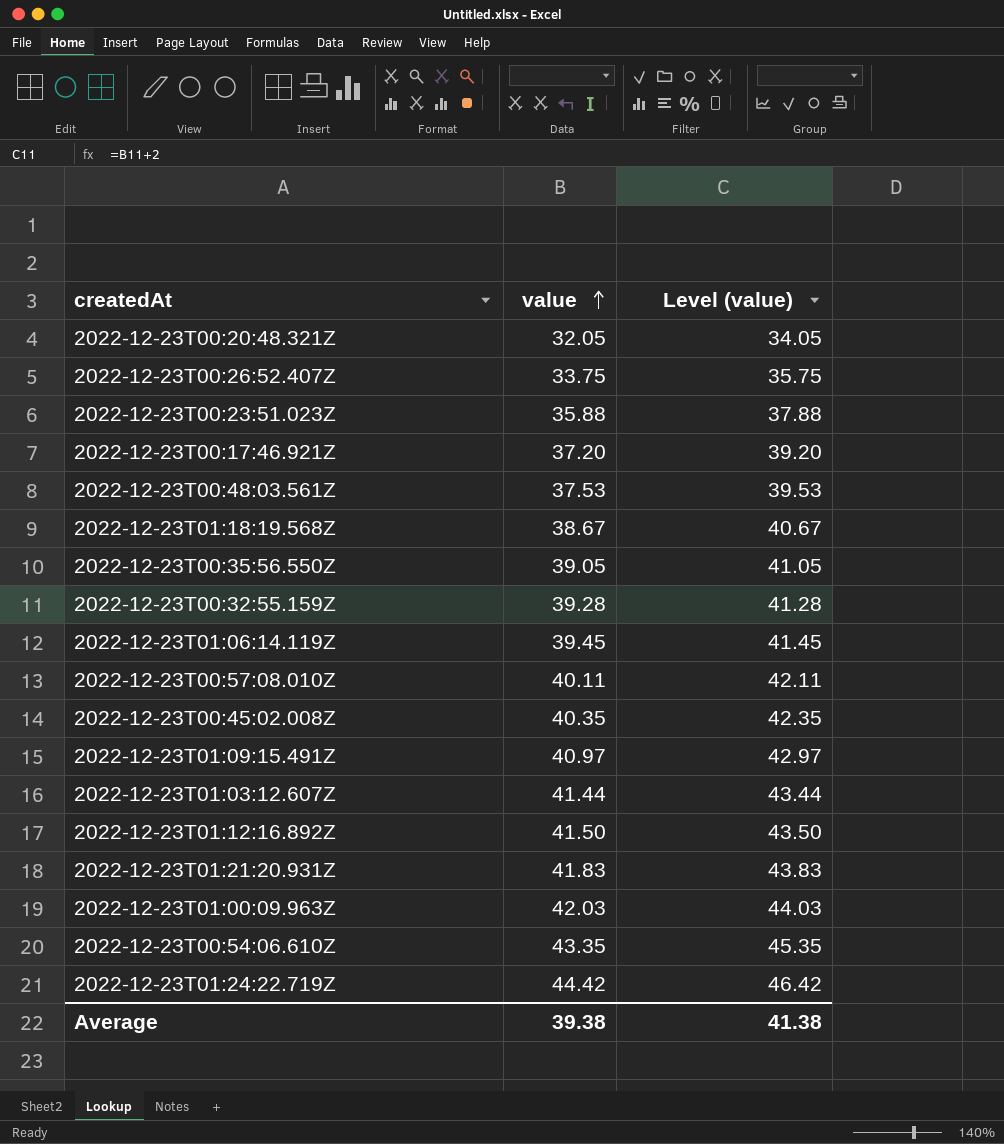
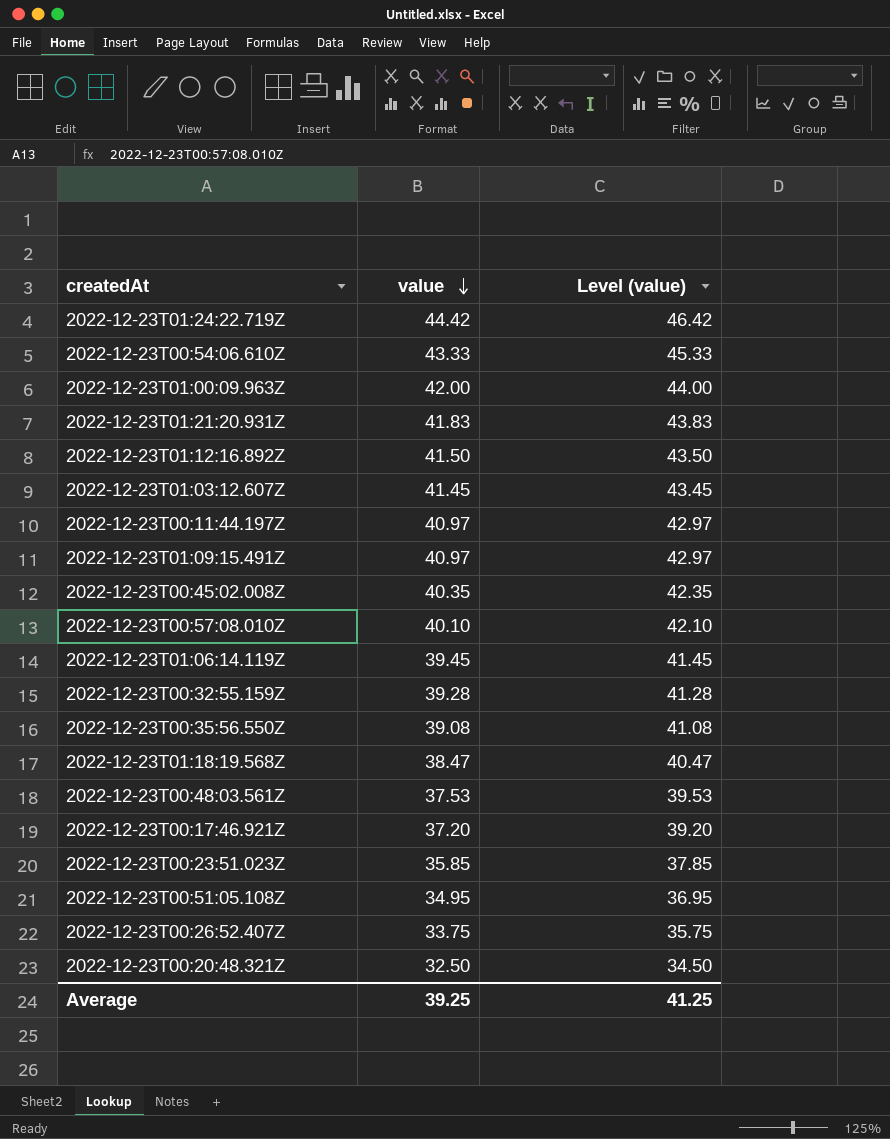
row order: value ascending -> value descending
2022-12-23T00:54:06.610Z | value: 43.35 -> 43.33
2022-12-23T00:54:06.610Z | Level (value): 45.35 -> 45.33
2022-12-23T01:00:09.963Z | value: 42.03 -> 42.00
2022-12-23T01:00:09.963Z | Level (value): 44.03 -> 44.00
2022-12-23T01:03:12.607Z | value: 41.44 -> 41.45
2022-12-23T01:03:12.607Z | Level (value): 43.44 -> 43.45
row 2022-12-23T00:11:44.197Z: none -> 40.97 | 42.97
2022-12-23T00:57:08.010Z | value: 40.11 -> 40.10
2022-12-23T00:57:08.010Z | Level (value): 42.11 -> 42.10
2022-12-23T00:35:56.550Z | value: 39.05 -> 39.08
2022-12-23T00:35:56.550Z | Level (value): 41.05 -> 41.08
2022-12-23T01:18:19.568Z | value: 38.67 -> 38.47
2022-12-23T01:18:19.568Z | Level (value): 40.67 -> 40.47
2022-12-23T00:23:51.023Z | value: 35.88 -> 35.85
2022-12-23T00:23:51.023Z | Level (value): 37.88 -> 37.85
row 2022-12-23T00:51:05.108Z: none -> 34.95 | 36.95
2022-12-23T00:20:48.321Z | value: 32.05 -> 32.50
2022-12-23T00:20:48.321Z | Level (value): 34.05 -> 34.50
Average | value: 39.38 -> 39.25
Average | Level (value): 41.38 -> 41.25

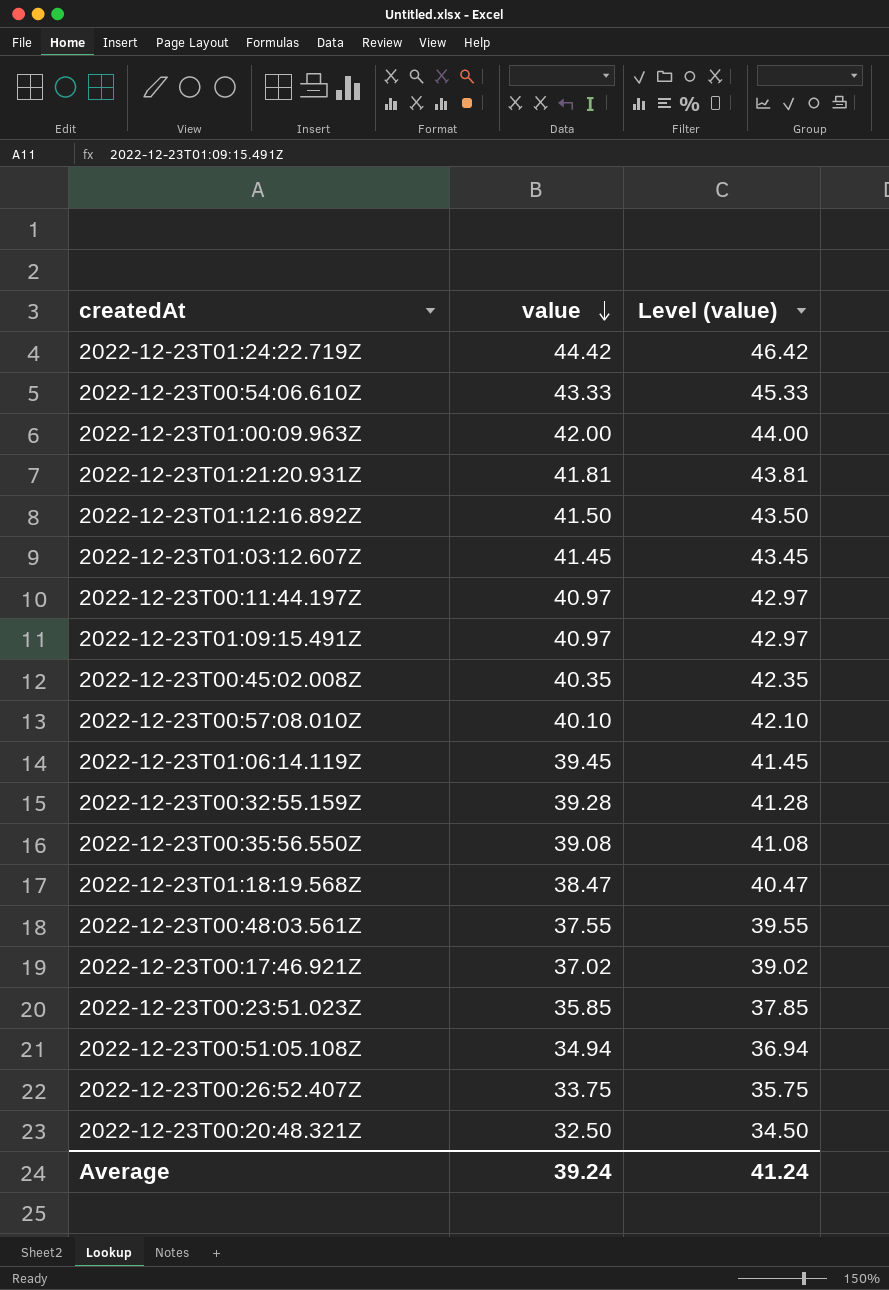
2022-12-23T01:21:20.931Z | value: 41.83 -> 41.81
2022-12-23T01:21:20.931Z | Level (value): 43.83 -> 43.81
2022-12-23T00:48:03.561Z | value: 37.53 -> 37.55
2022-12-23T00:48:03.561Z | Level (value): 39.53 -> 39.55
2022-12-23T00:17:46.921Z | value: 37.20 -> 37.02
2022-12-23T00:17:46.921Z | Level (value): 39.20 -> 39.02
2022-12-23T00:51:05.108Z | value: 34.95 -> 34.94
2022-12-23T00:51:05.108Z | Level (value): 36.95 -> 36.94
Average | value: 39.25 -> 39.24
Average | Level (value): 41.25 -> 41.24

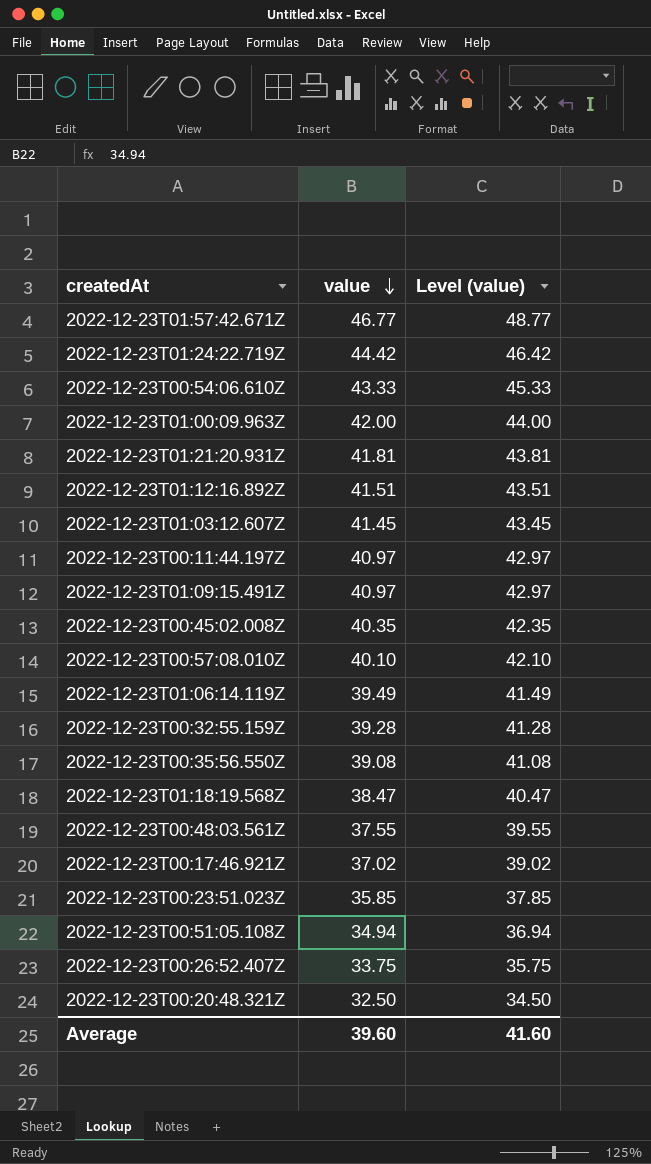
row 2022-12-23T01:57:42.671Z: none -> 46.77 | 48.77
2022-12-23T01:12:16.892Z | value: 41.50 -> 41.51
2022-12-23T01:12:16.892Z | Level (value): 43.50 -> 43.51
2022-12-23T01:06:14.119Z | value: 39.45 -> 39.49
2022-12-23T01:06:14.119Z | Level (value): 41.45 -> 41.49
Average | value: 39.24 -> 39.60
Average | Level (value): 41.24 -> 41.60

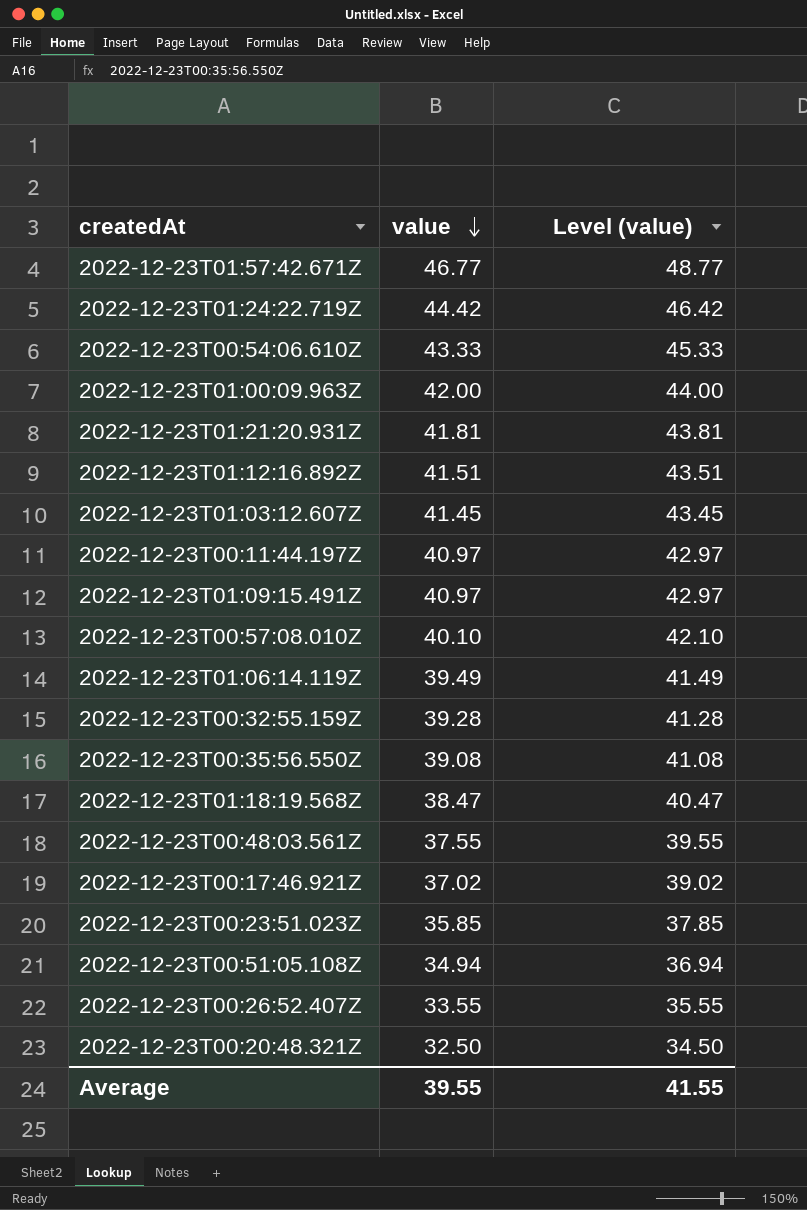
row 2022-12-23T00:45:02.008Z: 40.35 | 42.35 -> none
2022-12-23T00:26:52.407Z | value: 33.75 -> 33.55
2022-12-23T00:26:52.407Z | Level (value): 35.75 -> 35.55
Average | value: 39.60 -> 39.55
Average | Level (value): 41.60 -> 41.55

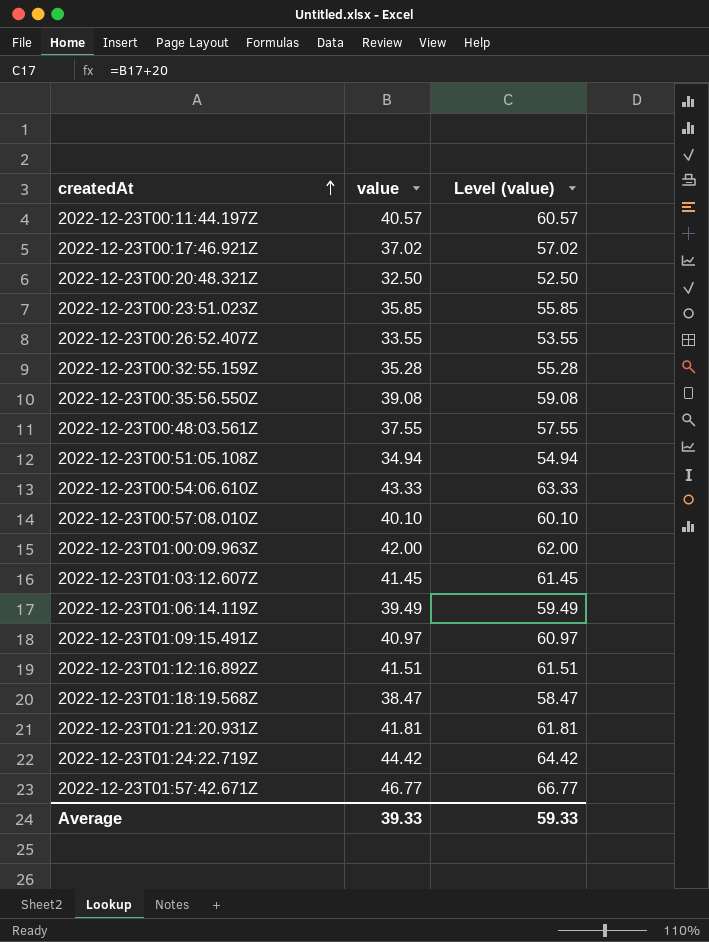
row order: value descending -> createdAt ascending
column Level (value) | formula: [value] + 2 -> [value] + 20
2022-12-23T00:11:44.197Z | value: 40.97 -> 40.57
2022-12-23T00:32:55.159Z | value: 39.28 -> 35.28
Average | value: 39.55 -> 39.33
Average | Level (value): 41.55 -> 59.33

